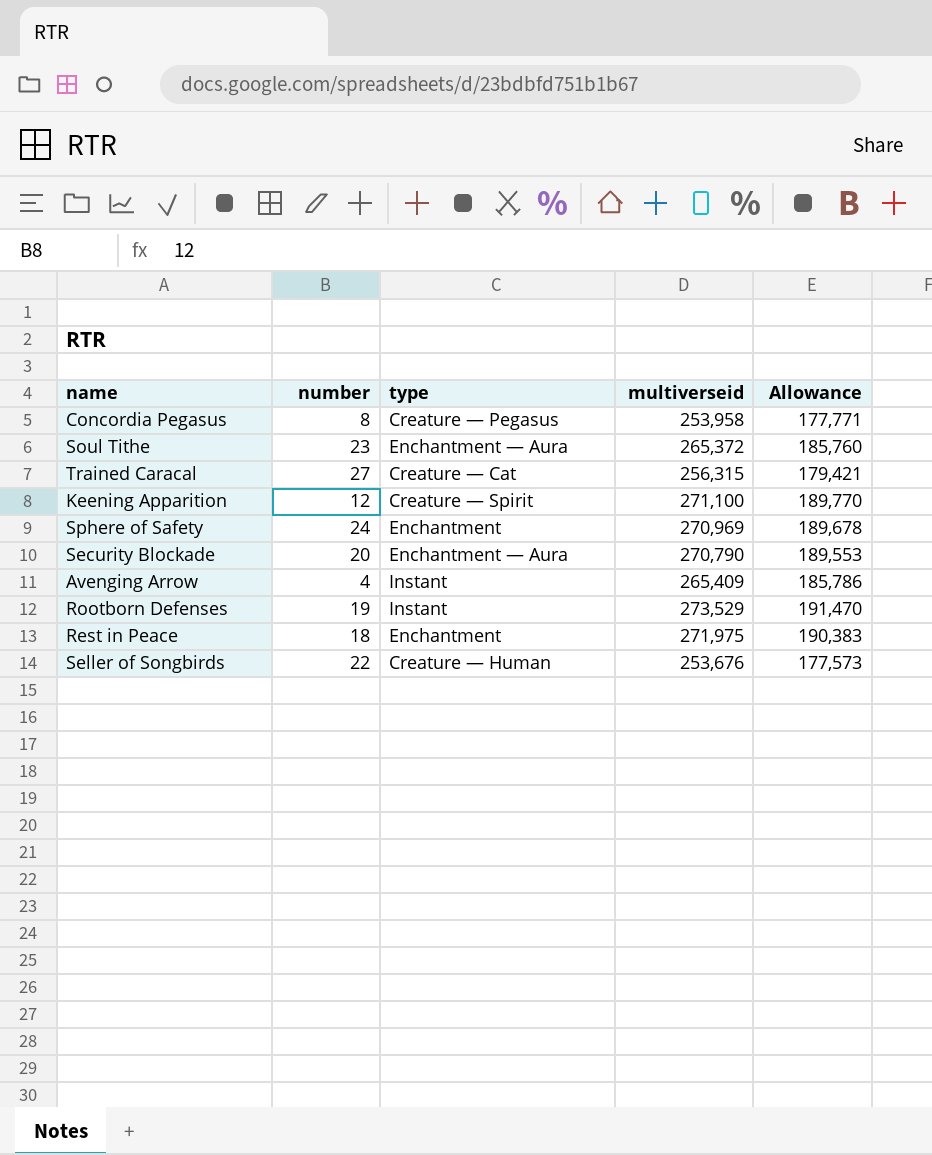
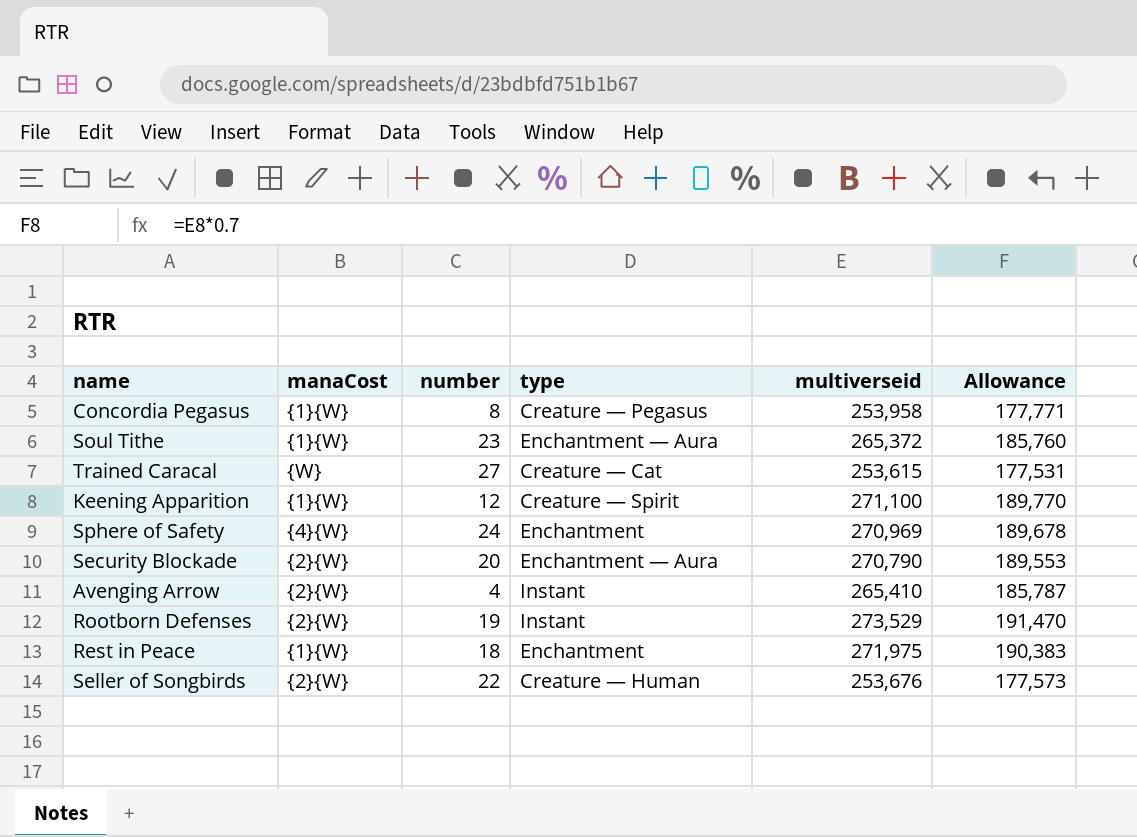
column manaCost | position: none -> 2
Trained Caracal | multiverseid: 256,315 -> 253,615
Trained Caracal | Allowance: 179,421 -> 177,531
Avenging Arrow | multiverseid: 265,409 -> 265,410
Avenging Arrow | Allowance: 185,786 -> 185,787

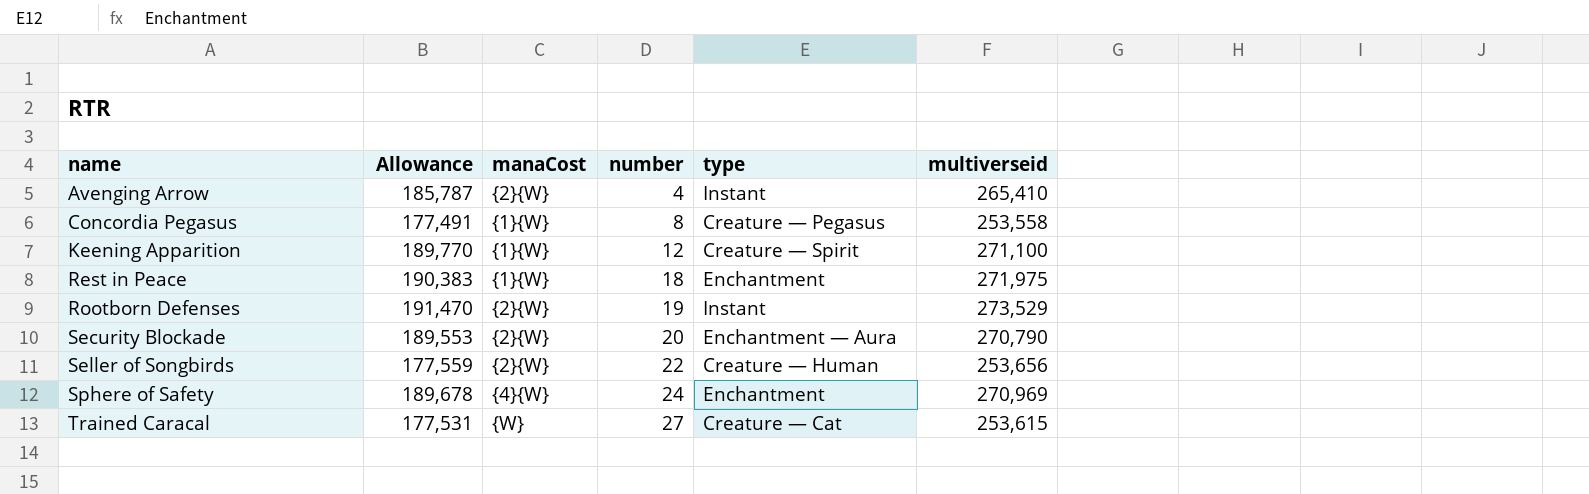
row order: none -> name ascending
column Allowance | position: 6 -> 2
row Soul Tithe: {1}{W} | 23 | Enchantment — Aura | 265,372 | 185,760 -> none
Concordia Pegasus | Allowance: 177,771 -> 177,491
Concordia Pegasus | multiverseid: 253,958 -> 253,558
Seller of Songbirds | Allowance: 177,573 -> 177,559
Seller of Songbirds | multiverseid: 253,676 -> 253,656

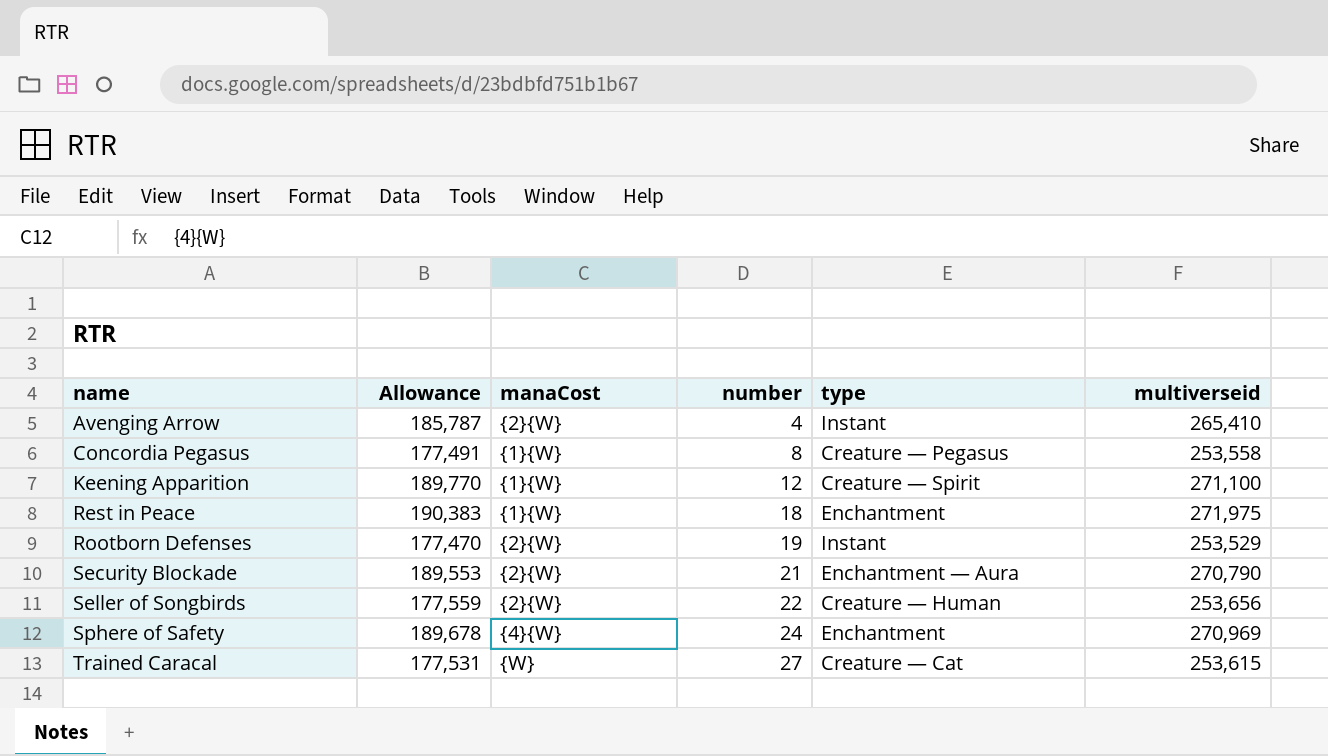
Rootborn Defenses | Allowance: 191,470 -> 177,470
Rootborn Defenses | multiverseid: 273,529 -> 253,529
Security Blockade | number: 20 -> 21

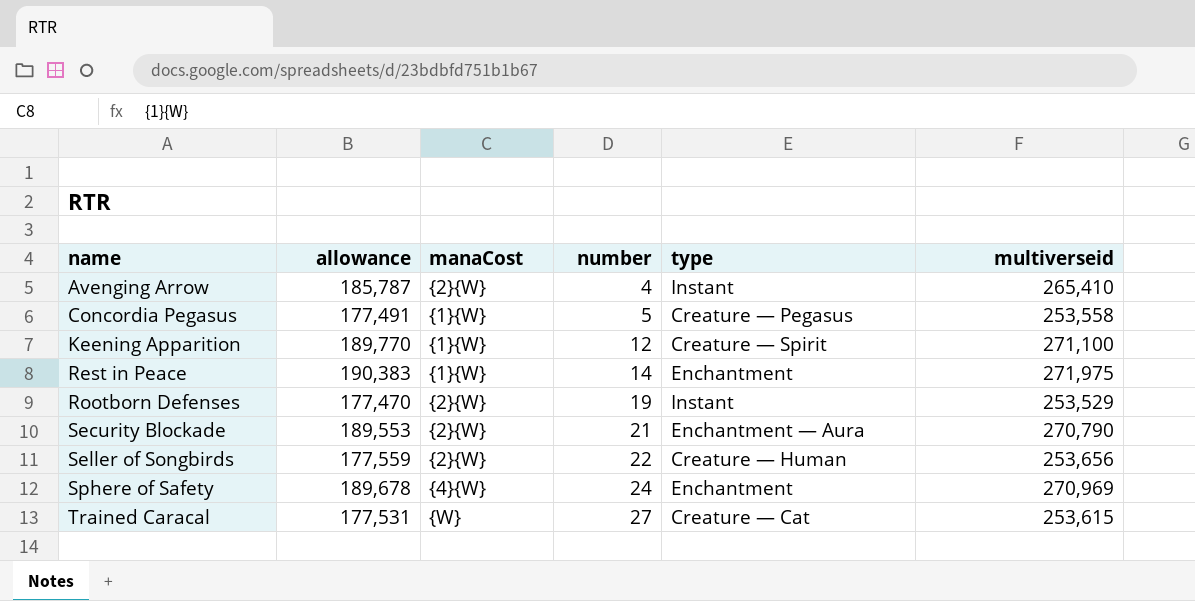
column name: Allowance -> allowance
Concordia Pegasus | number: 8 -> 5
Rest in Peace | number: 18 -> 14

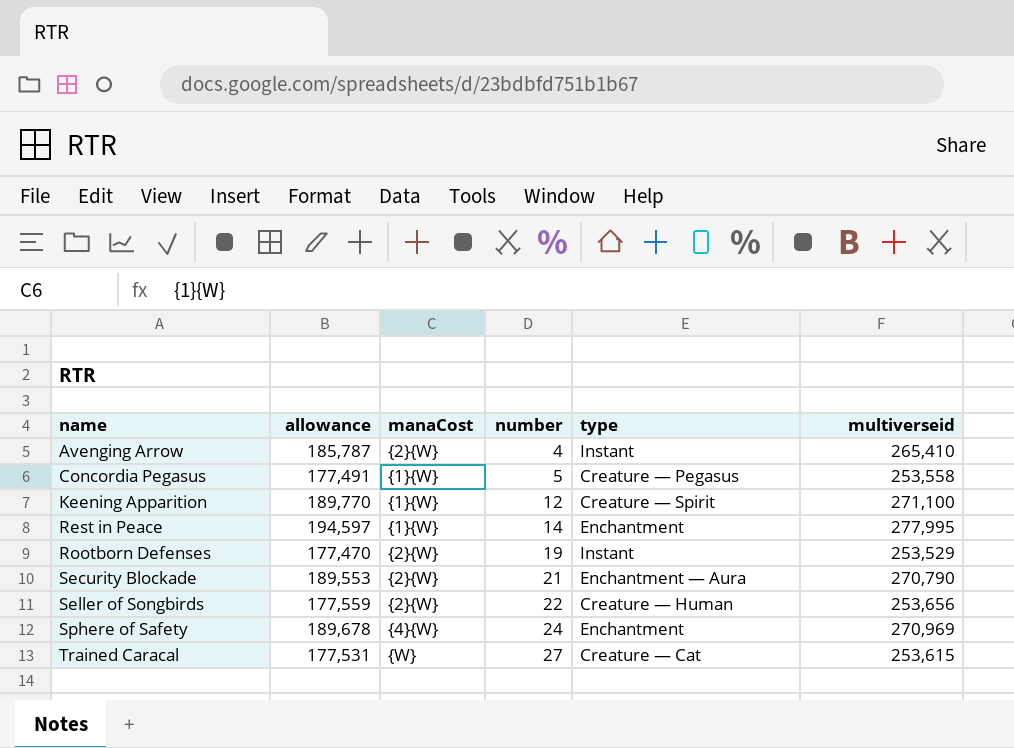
Rest in Peace | allowance: 190,383 -> 194,597
Rest in Peace | multiverseid: 271,975 -> 277,995

